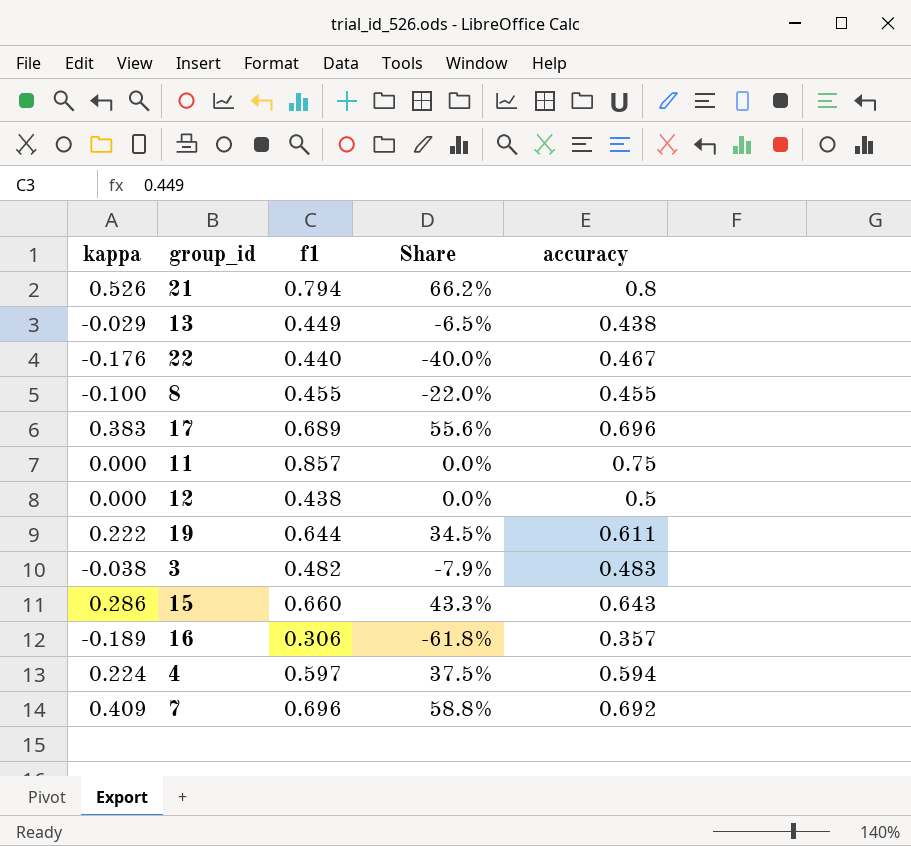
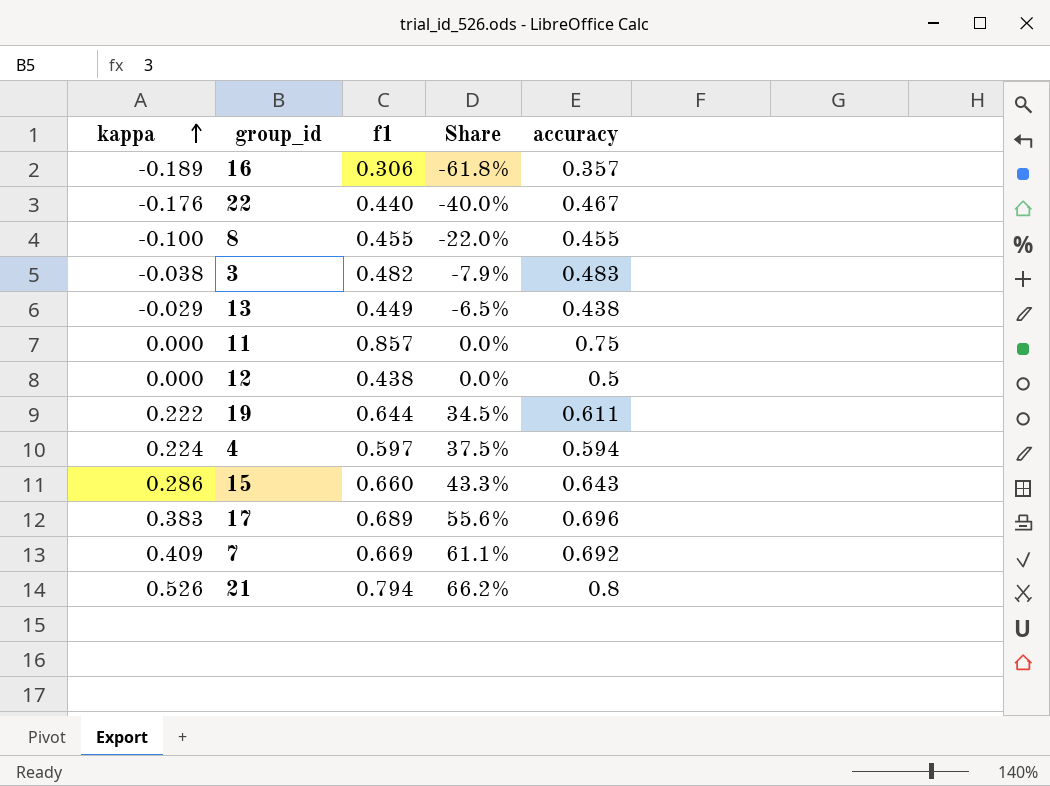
row order: none -> kappa ascending
7 | f1: 0.696 -> 0.669
7 | Share: 58.8% -> 61.1%

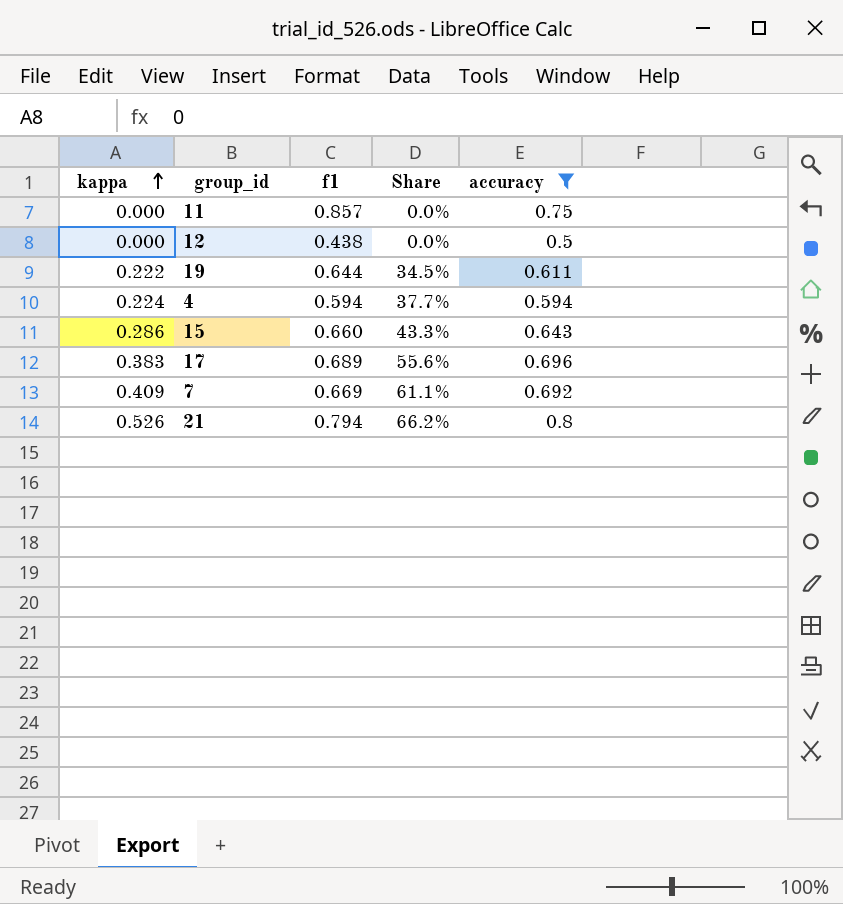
filter: none -> accuracy >= 0.5
4 | f1: 0.597 -> 0.594
4 | Share: 37.5% -> 37.7%

